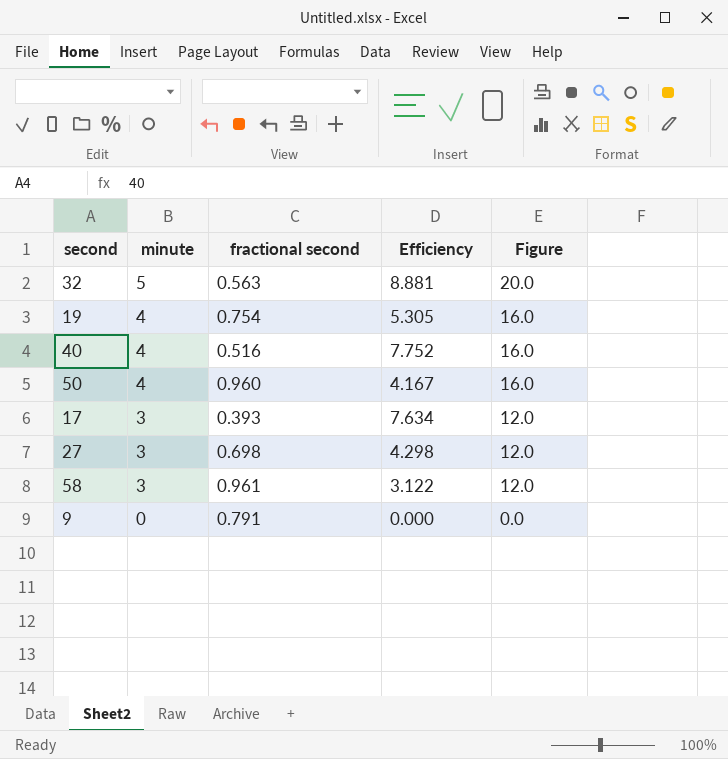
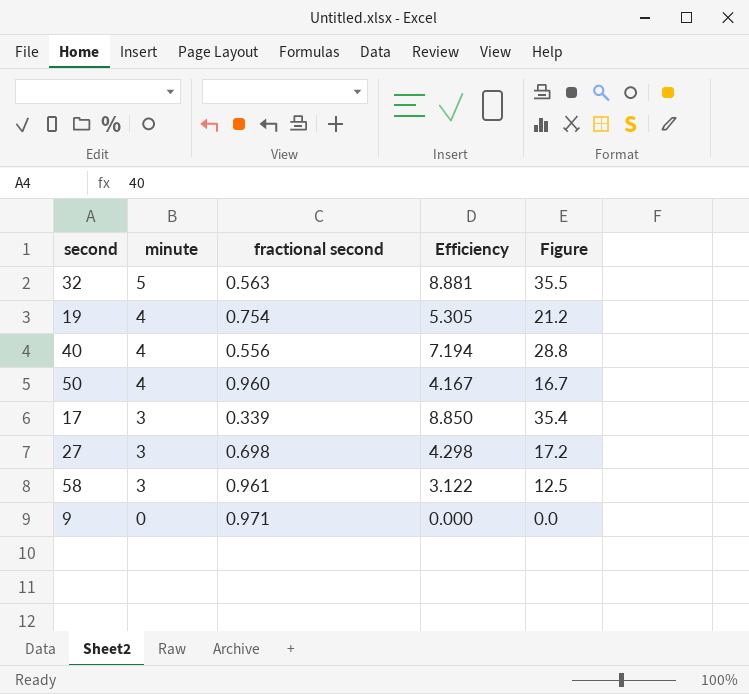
column Figure | formula: [minute] * 4 -> [Efficiency] * 4
40 | fractional second: 0.516 -> 0.556
40 | Efficiency: 7.752 -> 7.194
17 | fractional second: 0.393 -> 0.339
17 | Efficiency: 7.634 -> 8.850
9 | fractional second: 0.791 -> 0.971

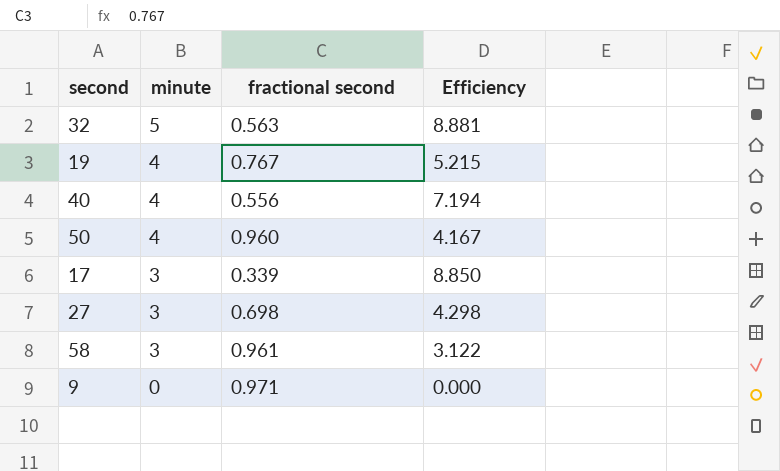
column Figure | formula: [Efficiency] * 4 -> none
19 | fractional second: 0.754 -> 0.767
19 | Efficiency: 5.305 -> 5.215

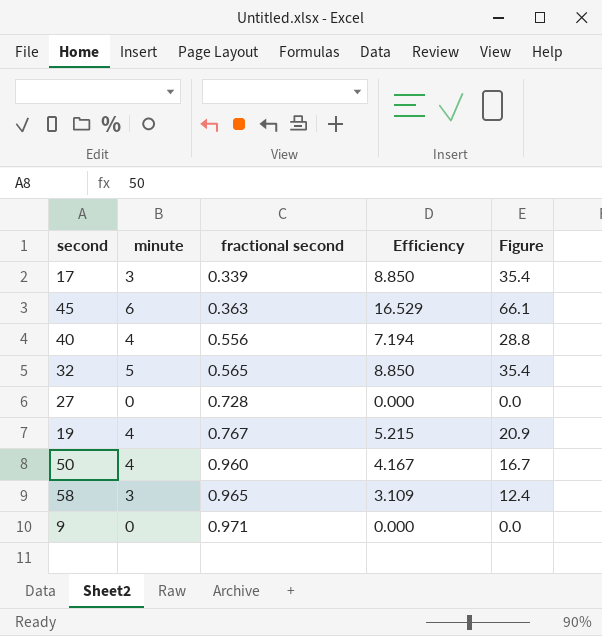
row order: minute descending -> fractional second ascending
column Figure | formula: none -> [Efficiency] * 4
row 45: none -> 6 | 0.363 | 16.529 | 66.1
32 | fractional second: 0.563 -> 0.565
32 | Efficiency: 8.881 -> 8.850
27 | minute: 3 -> 0
27 | fractional second: 0.698 -> 0.728
27 | Efficiency: 4.298 -> 0.000
58 | fractional second: 0.961 -> 0.965
58 | Efficiency: 3.122 -> 3.109

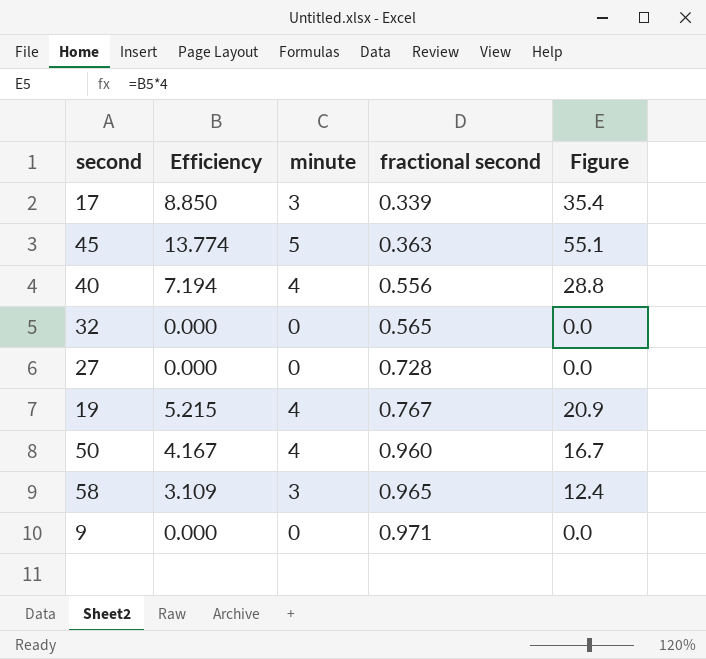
column Efficiency | position: 4 -> 2
45 | Efficiency: 16.529 -> 13.774
45 | minute: 6 -> 5
45 | Figure: 66.1 -> 55.1
32 | Efficiency: 8.850 -> 0.000
32 | minute: 5 -> 0
32 | Figure: 35.4 -> 0.0

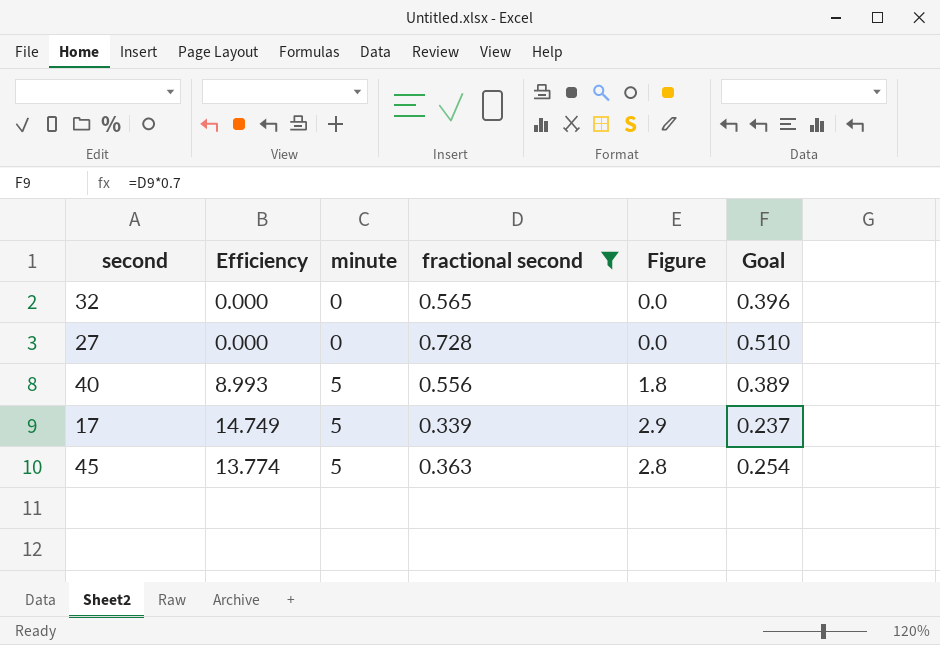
filter: none -> fractional second <= 0.728
row order: fractional second ascending -> minute ascending
column Figure | formula: [Efficiency] * 4 -> [Efficiency] * 0.2
column Goal | formula: none -> [fractional second] * 0.7
40 | Efficiency: 7.194 -> 8.993
40 | minute: 4 -> 5
17 | Efficiency: 8.850 -> 14.749
17 | minute: 3 -> 5

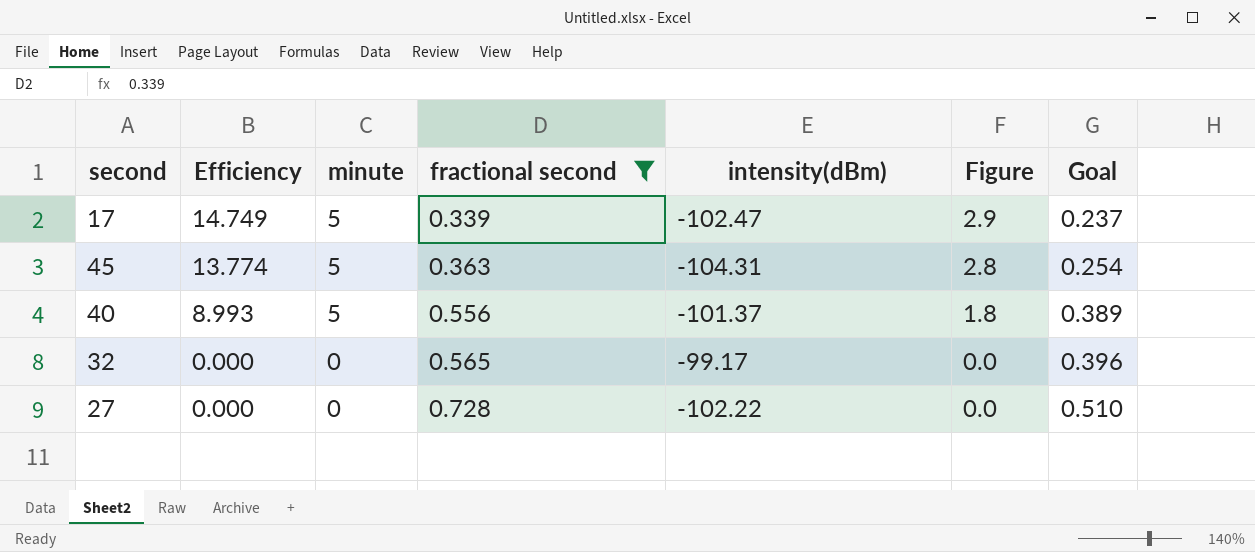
row order: minute ascending -> Efficiency descending
column intensity(dBm) | position: none -> 5

